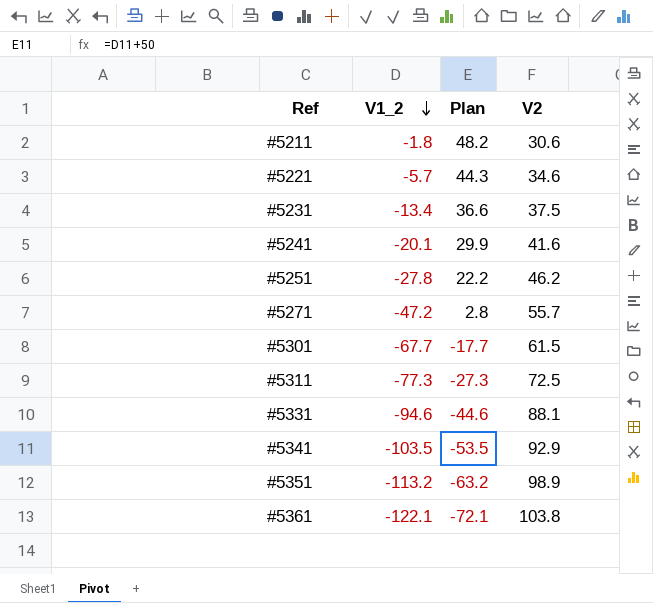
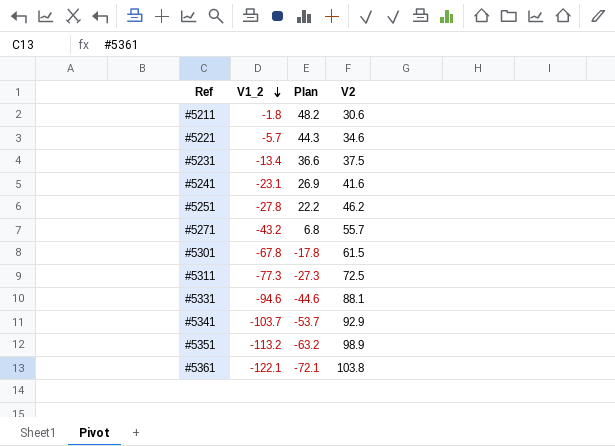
#5241 | V1_2: -20.1 -> -23.1
#5241 | Plan: 29.9 -> 26.9
#5271 | V1_2: -47.2 -> -43.2
#5271 | Plan: 2.8 -> 6.8
#5301 | V1_2: -67.7 -> -67.8
#5301 | Plan: -17.7 -> -17.8
#5341 | V1_2: -103.5 -> -103.7
#5341 | Plan: -53.5 -> -53.7

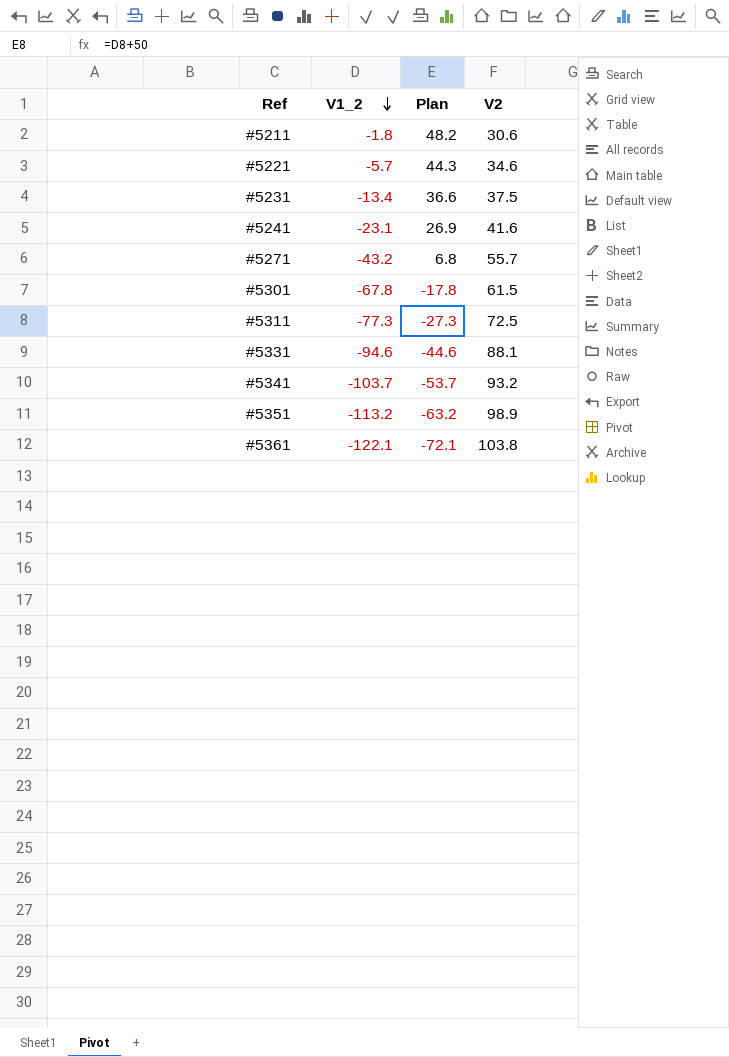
row #5251: -27.8 | 22.2 | 46.2 -> none
#5341 | V2: 92.9 -> 93.2

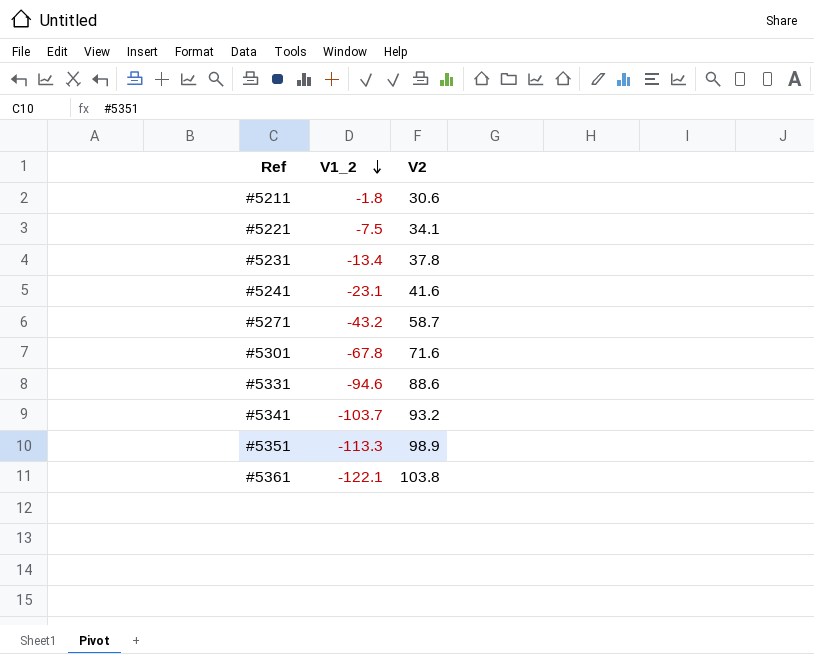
column Plan | formula: [V1_2] + 50 -> none
row #5311: -77.3 | -27.3 | 72.5 -> none
#5221 | V1_2: -5.7 -> -7.5
#5221 | V2: 34.6 -> 34.1
#5231 | V2: 37.5 -> 37.8
#5271 | V2: 55.7 -> 58.7
#5301 | V2: 61.5 -> 71.6
#5331 | V2: 88.1 -> 88.6
#5351 | V1_2: -113.2 -> -113.3

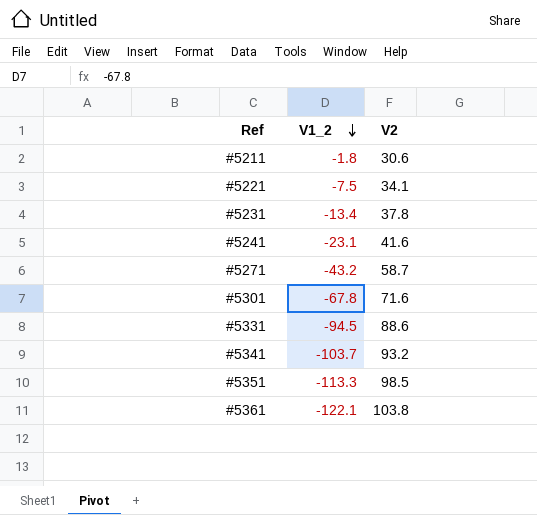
#5331 | V1_2: -94.6 -> -94.5
#5351 | V2: 98.9 -> 98.5

